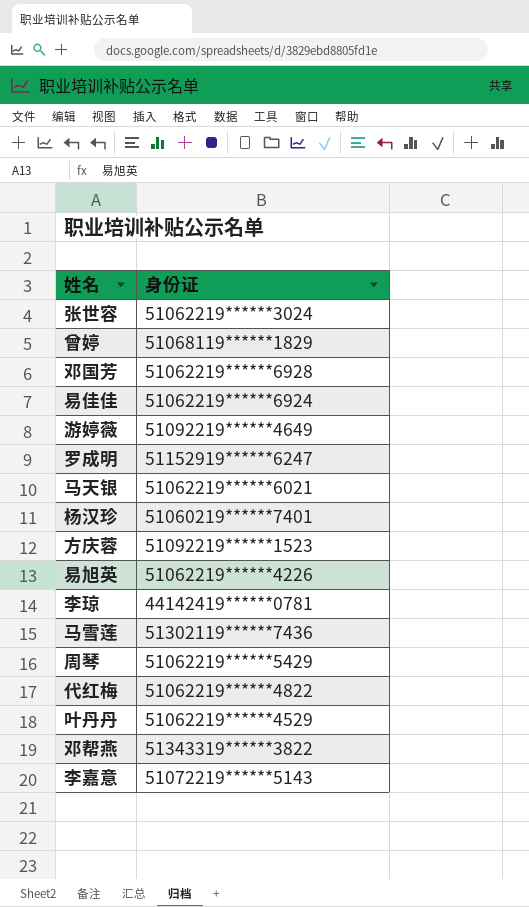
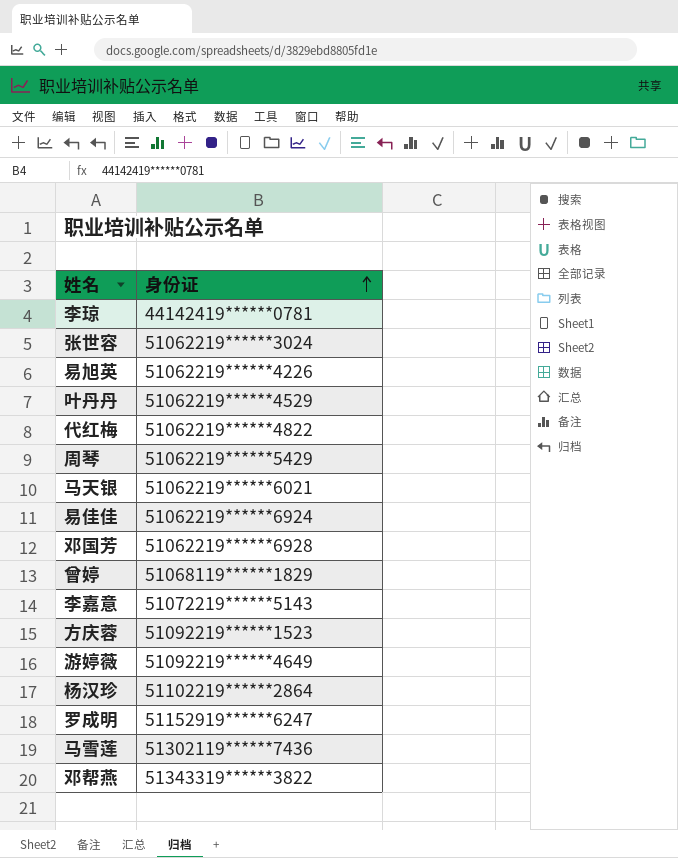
row order: none -> 身份证 ascending
杨汉珍 | 身份证: 51060219******7401 -> 51102219******2864

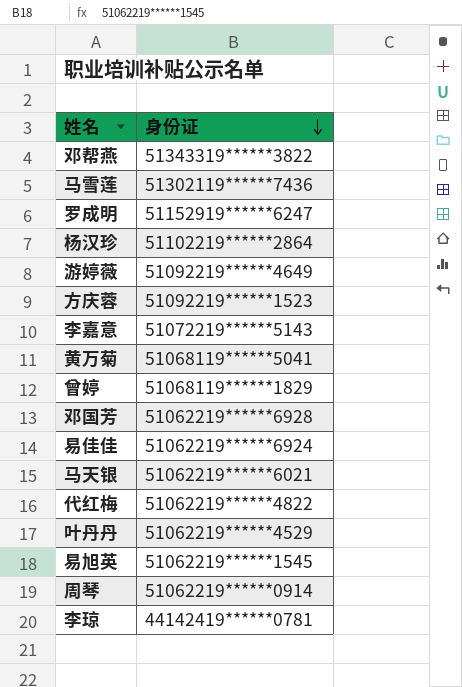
row order: 身份证 ascending -> 身份证 descending
row 张世容: 51062219******3024 -> none
row 黄万菊: none -> 51068119******5041
易旭英 | 身份证: 51062219******4226 -> 51062219******1545
周琴 | 身份证: 51062219******5429 -> 51062219******0914

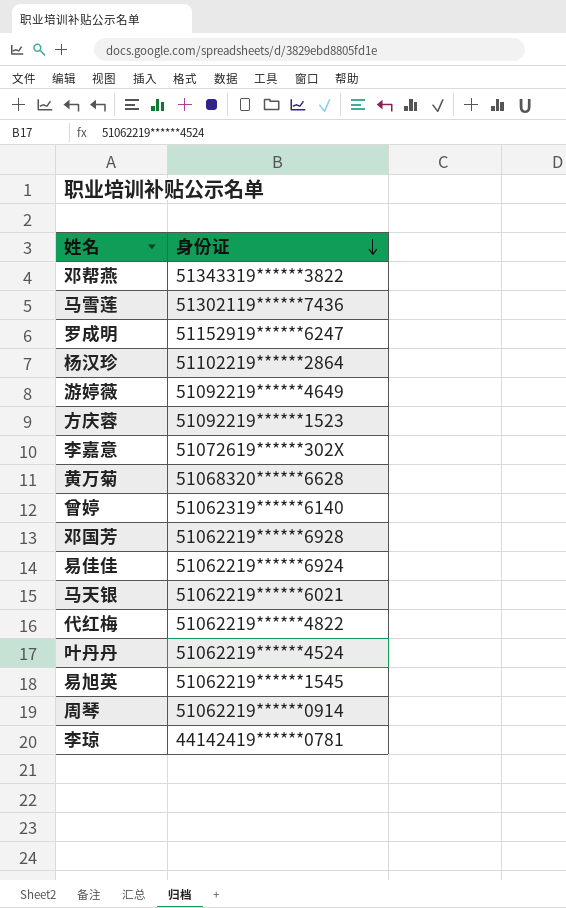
李嘉意 | 身份证: 51072219******5143 -> 51072619******302X
黄万菊 | 身份证: 51068119******5041 -> 51068320******6628
曾婷 | 身份证: 51068119******1829 -> 51062319******6140
叶丹丹 | 身份证: 51062219******4529 -> 51062219******4524

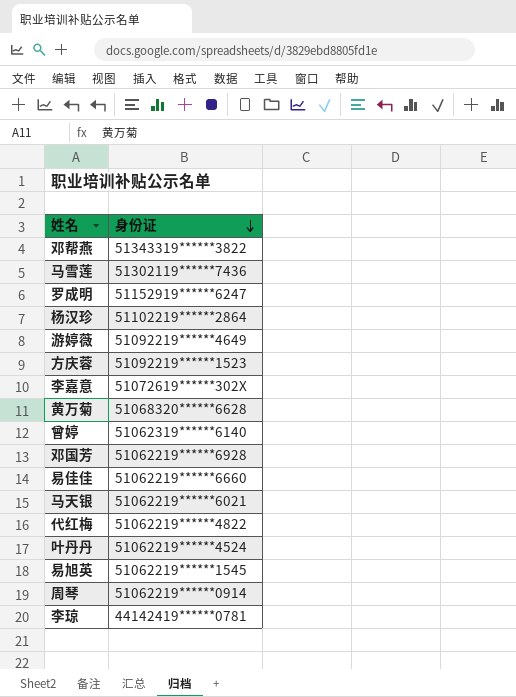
易佳佳 | 身份证: 51062219******6924 -> 51062219******6660

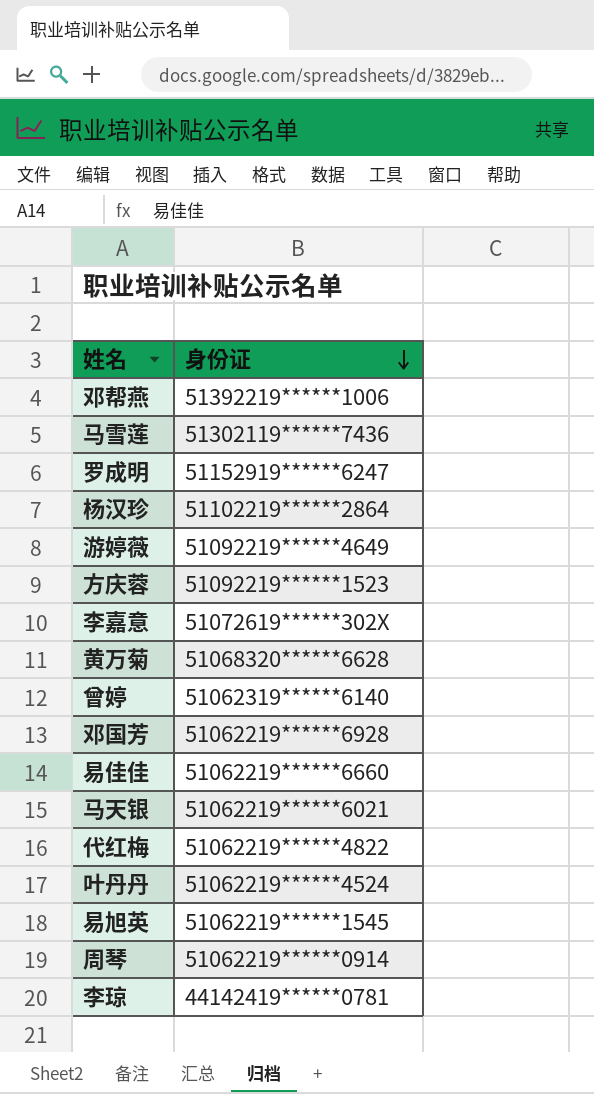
邓帮燕 | 身份证: 51343319******3822 -> 51392219******1006

